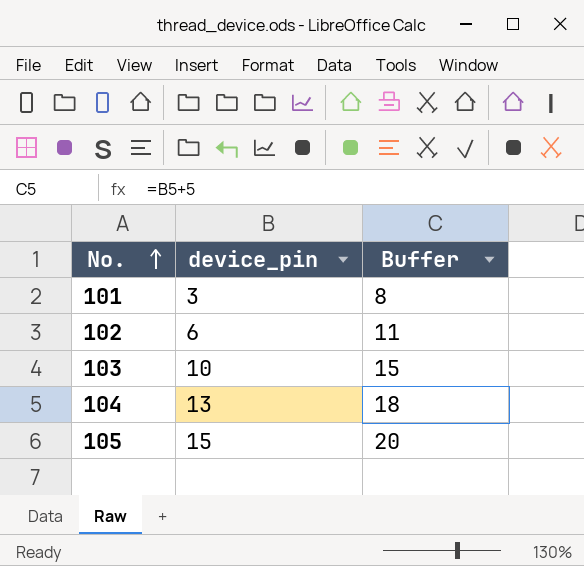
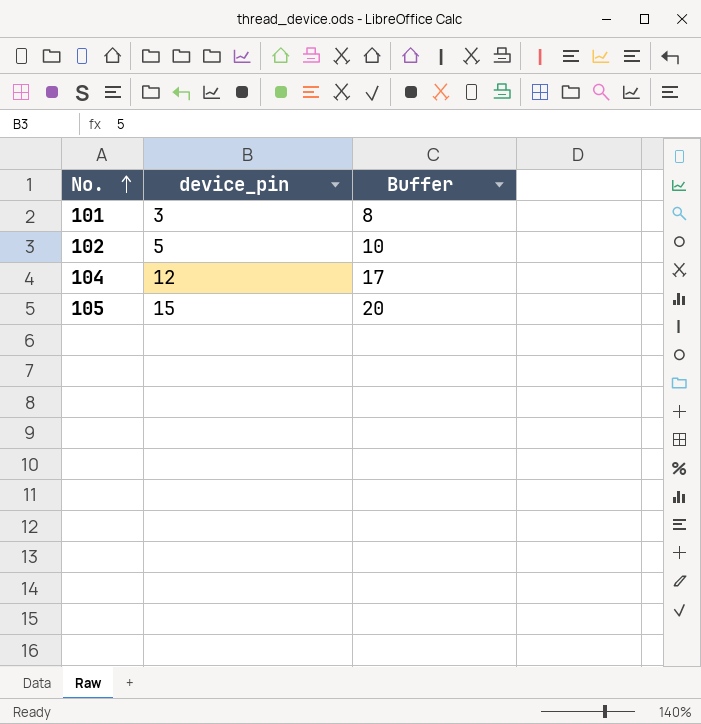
row 103: 10 | 15 -> none
102 | device_pin: 6 -> 5
102 | Buffer: 11 -> 10
104 | device_pin: 13 -> 12
104 | Buffer: 18 -> 17

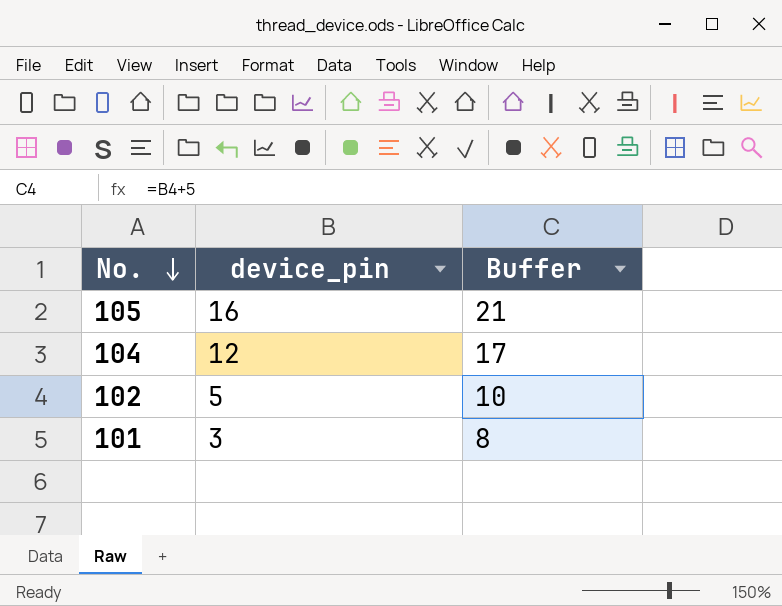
row order: No. ascending -> No. descending
105 | device_pin: 15 -> 16
105 | Buffer: 20 -> 21

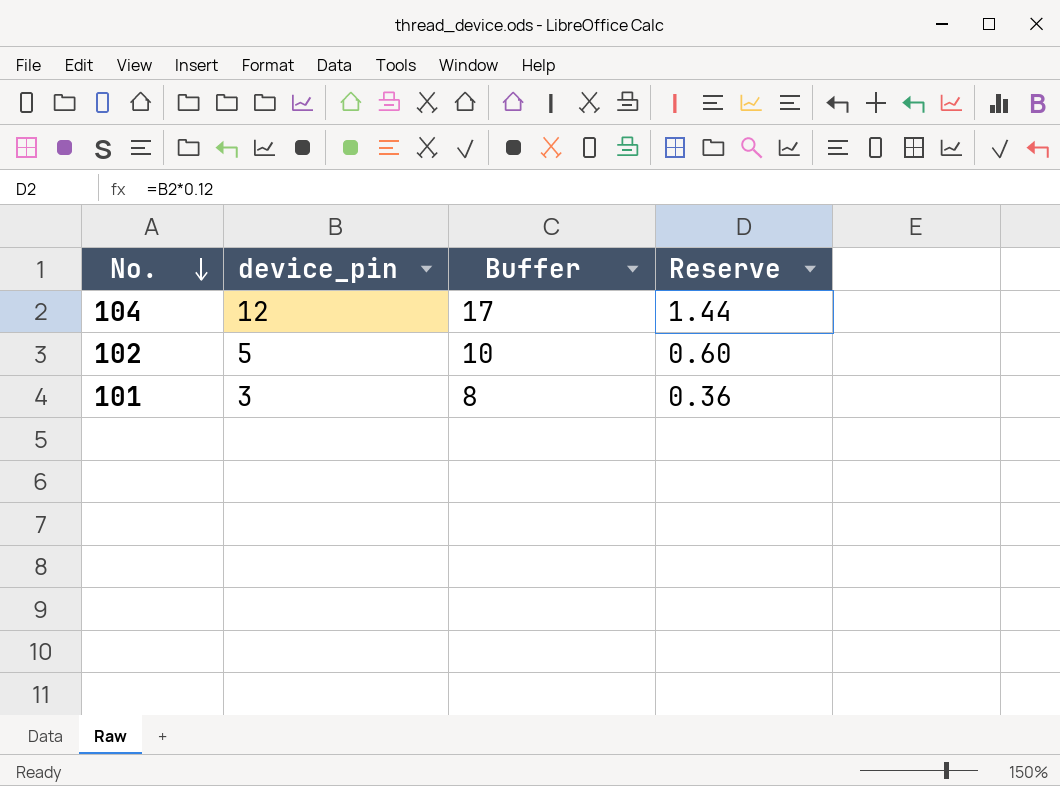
column Reserve | formula: none -> [device_pin] * 0.12
row 105: 16 | 21 -> none

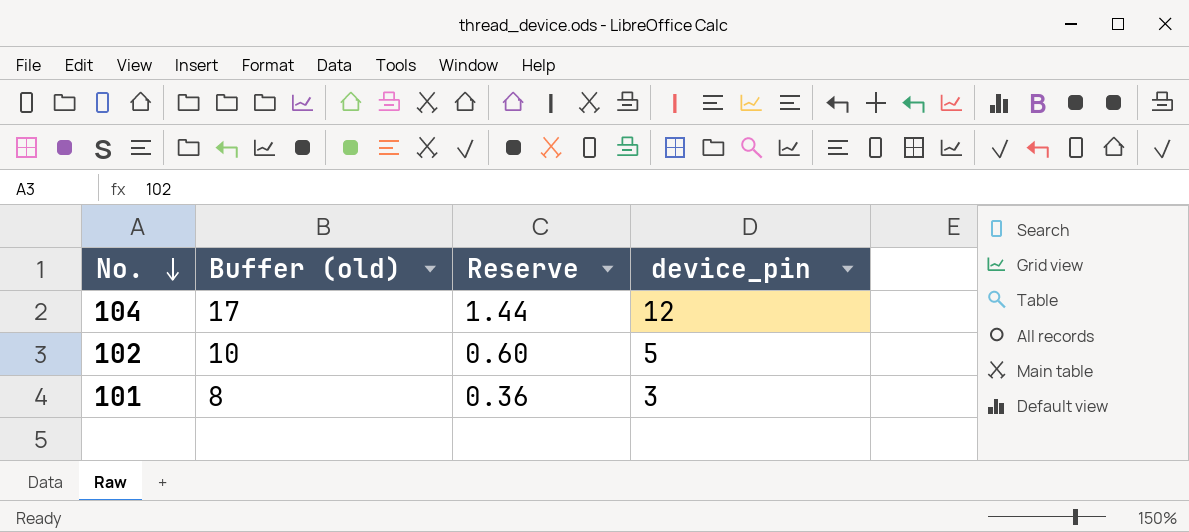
column name: Buffer -> Buffer (old)
column device_pin | position: 2 -> 4

